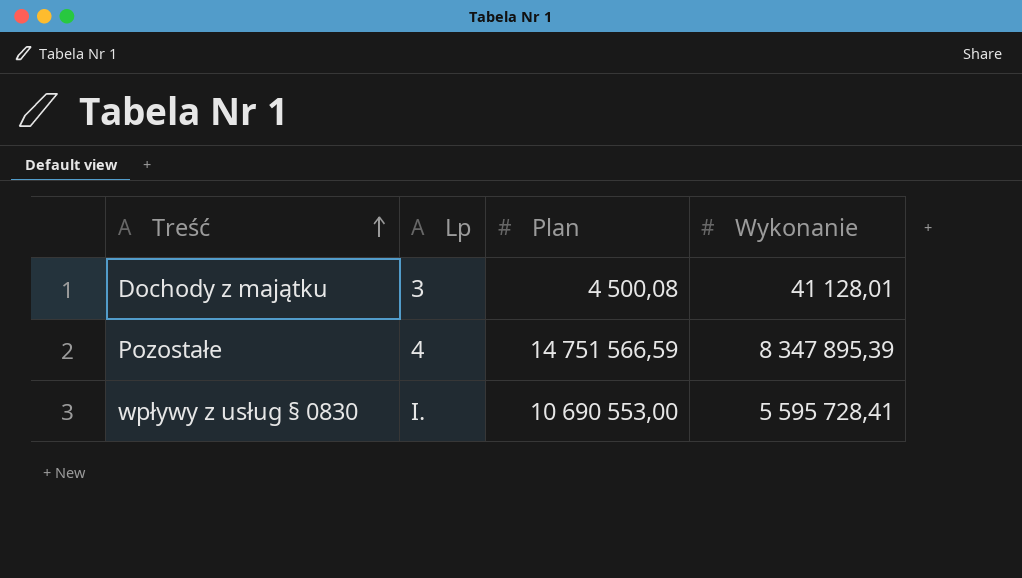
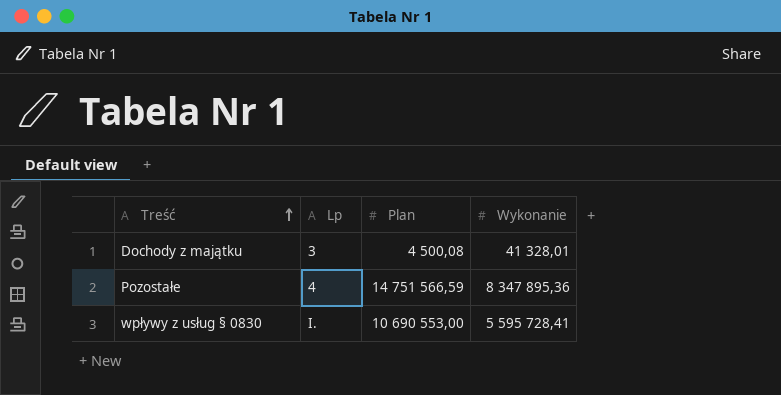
Dochody z majątku | Wykonanie: 41 128,01 -> 41 328,01
Pozostałe | Wykonanie: 8 347 895,39 -> 8 347 895,36

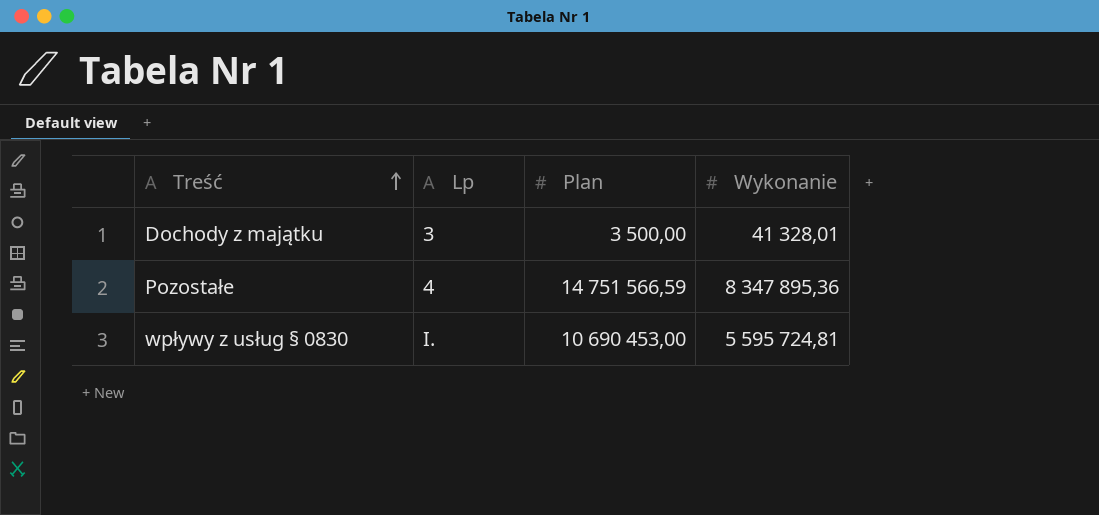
Dochody z majątku | Plan: 4 500,08 -> 3 500,00
wpływy z usług § 0830 | Plan: 10 690 553,00 -> 10 690 453,00
wpływy z usług § 0830 | Wykonanie: 5 595 728,41 -> 5 595 724,81

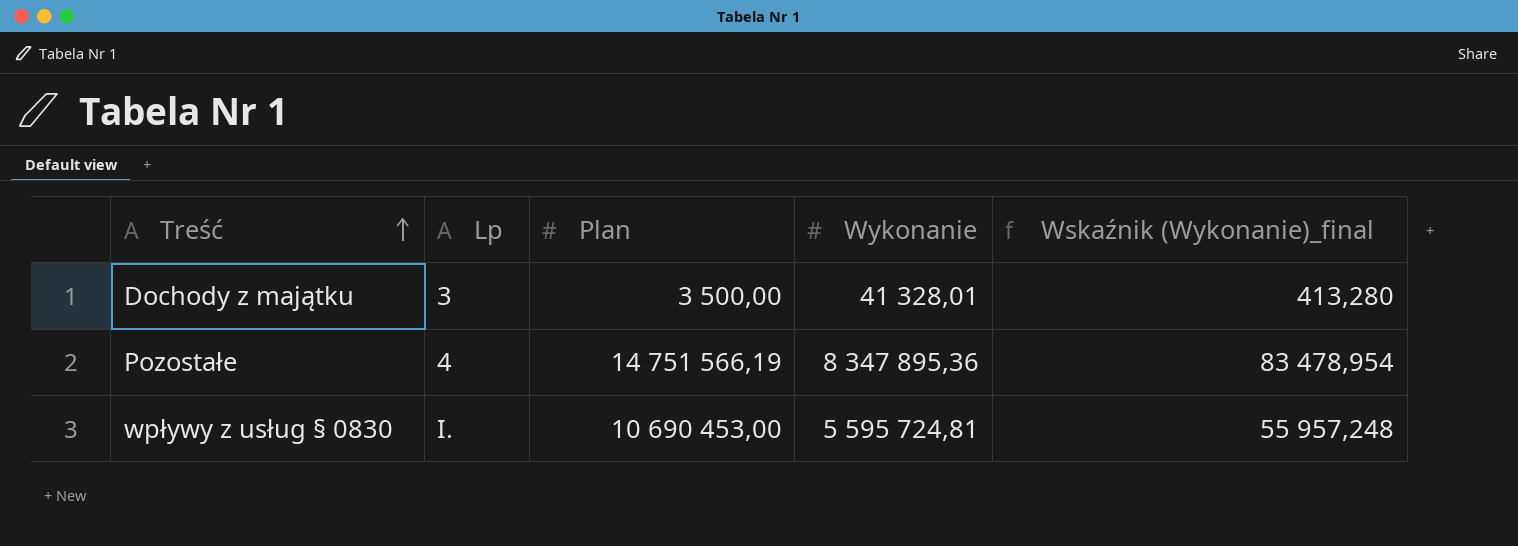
column Wskaźnik (Wykonanie)_final | formula: none -> [Wykonanie] * 0,01
Pozostałe | Plan: 14 751 566,59 -> 14 751 566,19

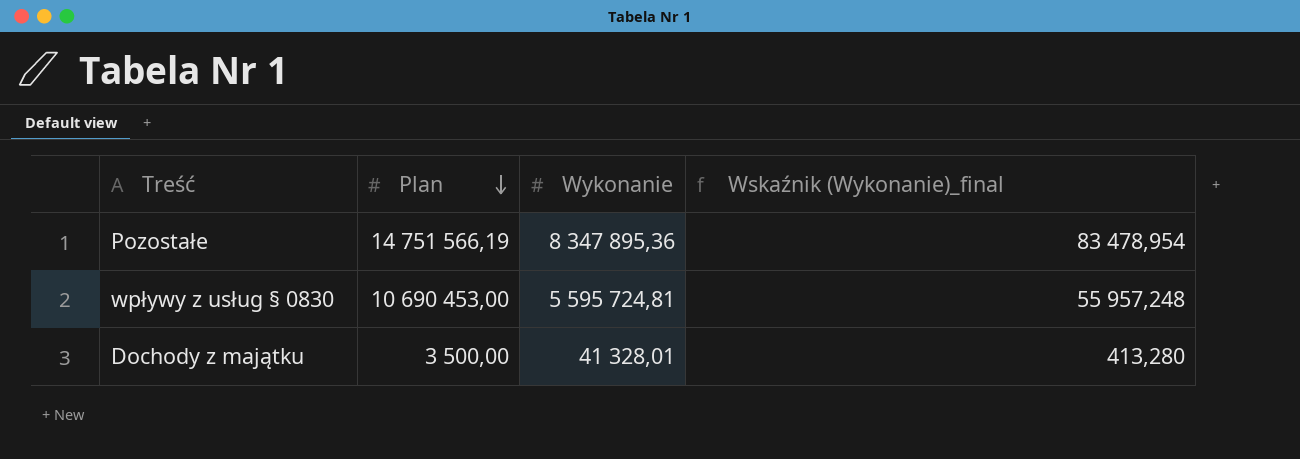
row order: Treść ascending -> Plan descending
column Lp | position: 2 -> none

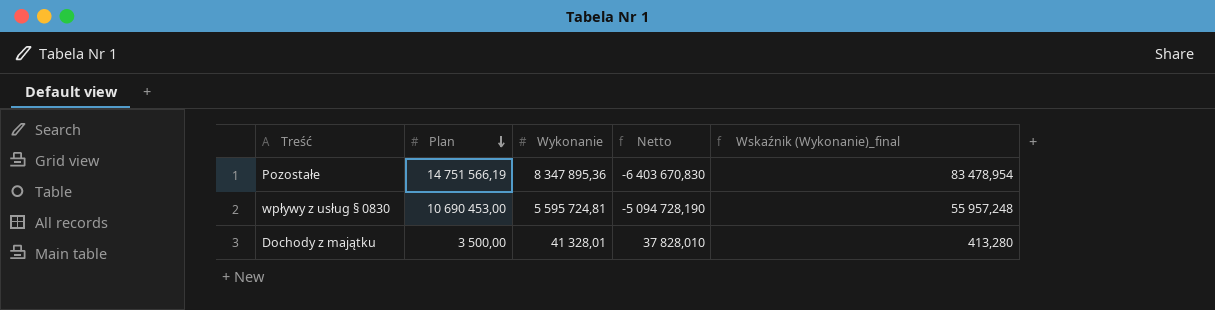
column Netto | formula: none -> [Wykonanie] - [Plan]

